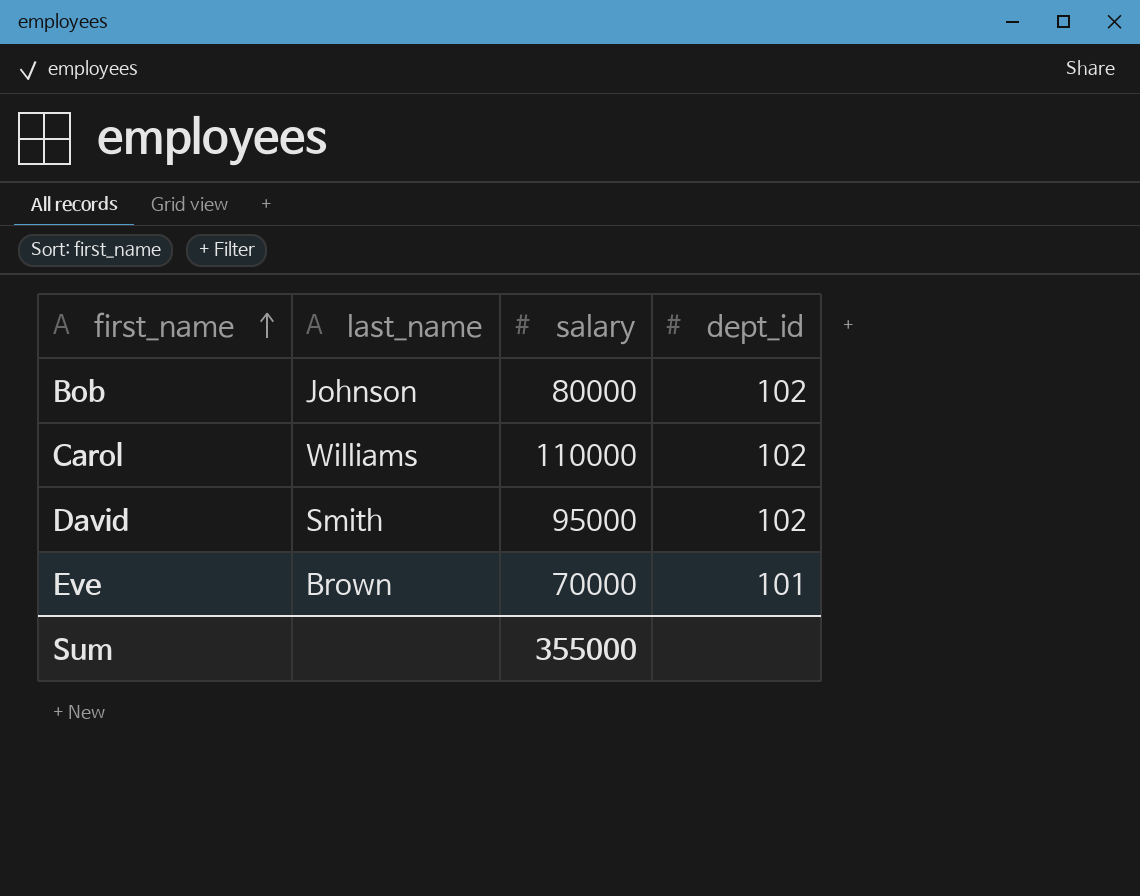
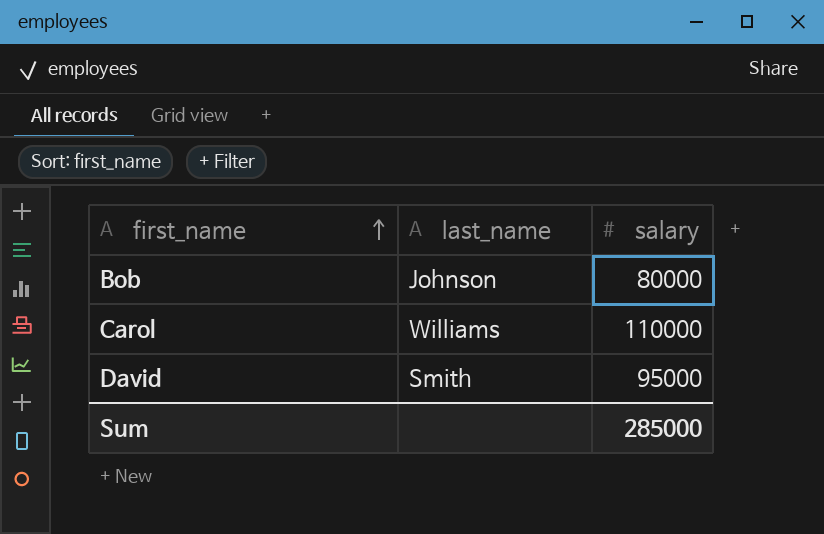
column dept_id | position: 4 -> none
row Eve: Brown | 70000 | 101 -> none
Sum | salary: 355000 -> 285000

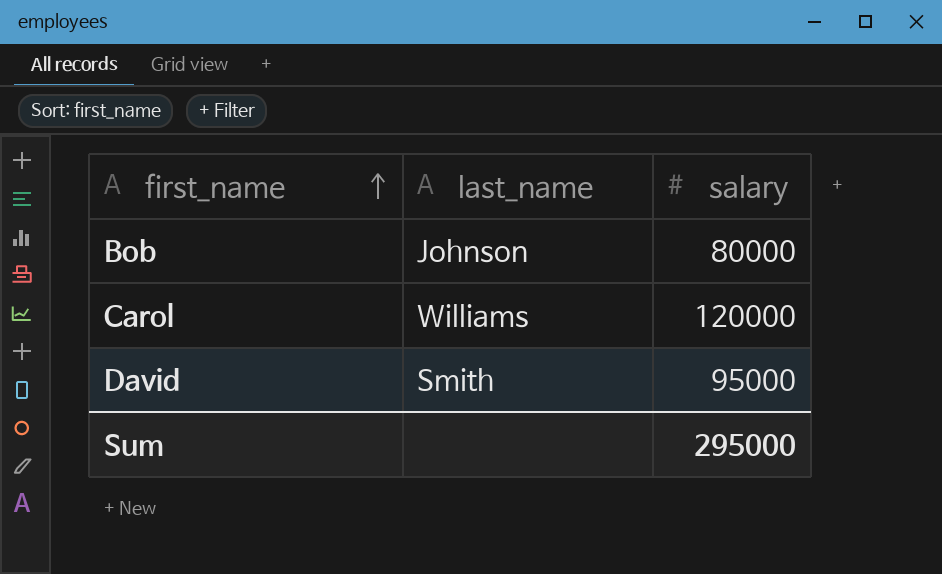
Carol | salary: 110000 -> 120000
Sum | salary: 285000 -> 295000

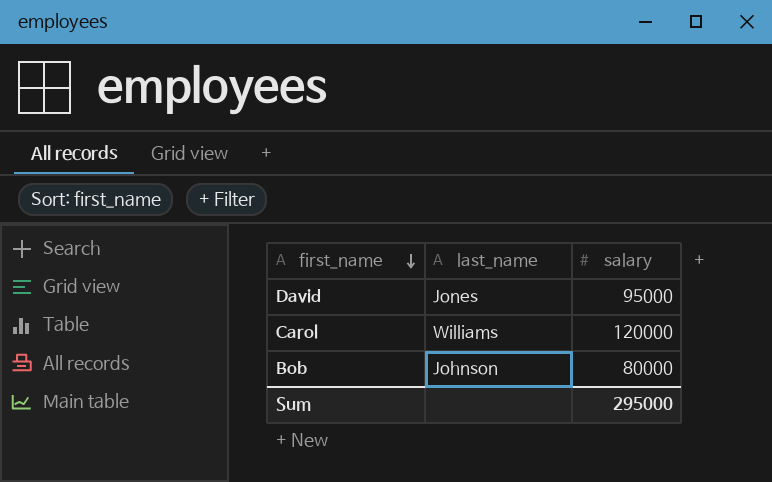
row order: first_name ascending -> first_name descending
David | last_name: Smith -> Jones

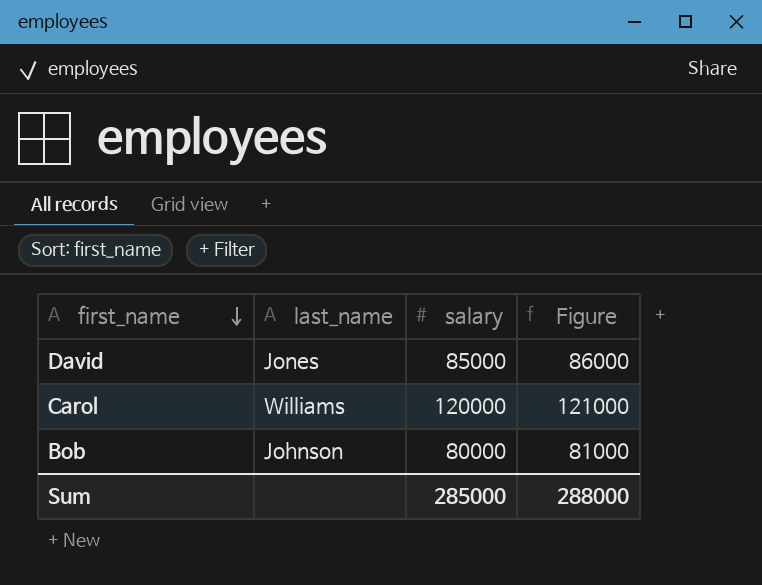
column Figure | formula: none -> [salary] + 1000
David | salary: 95000 -> 85000
Sum | salary: 295000 -> 285000

